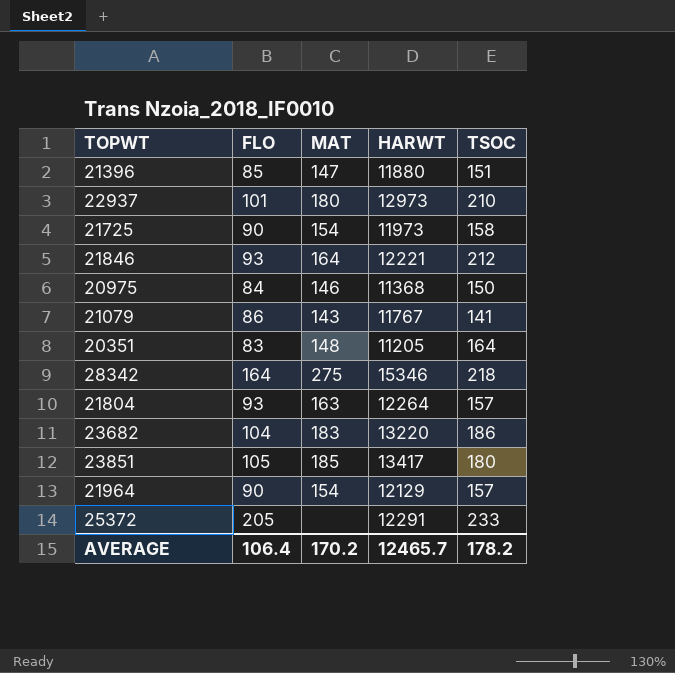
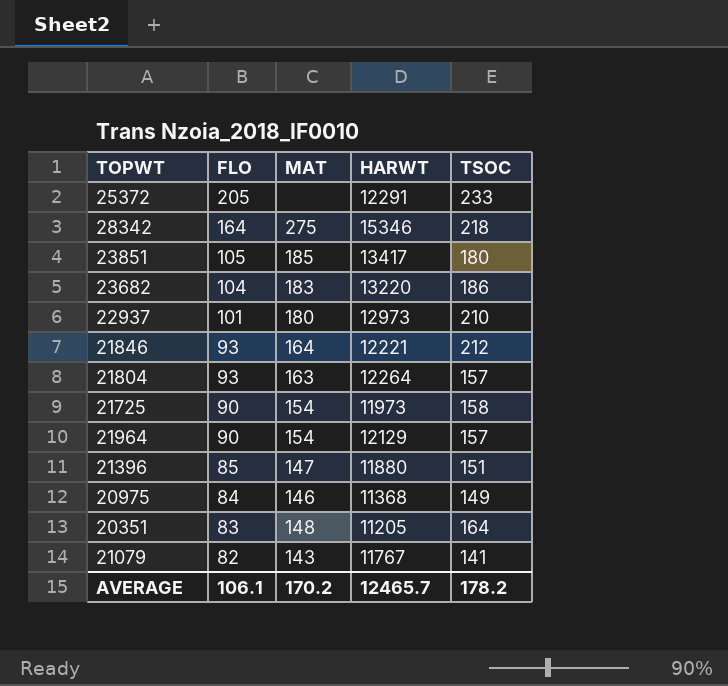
row order: none -> FLO descending
20975 | TSOC: 150 -> 149
21079 | FLO: 86 -> 82
AVERAGE | FLO: 106.4 -> 106.1

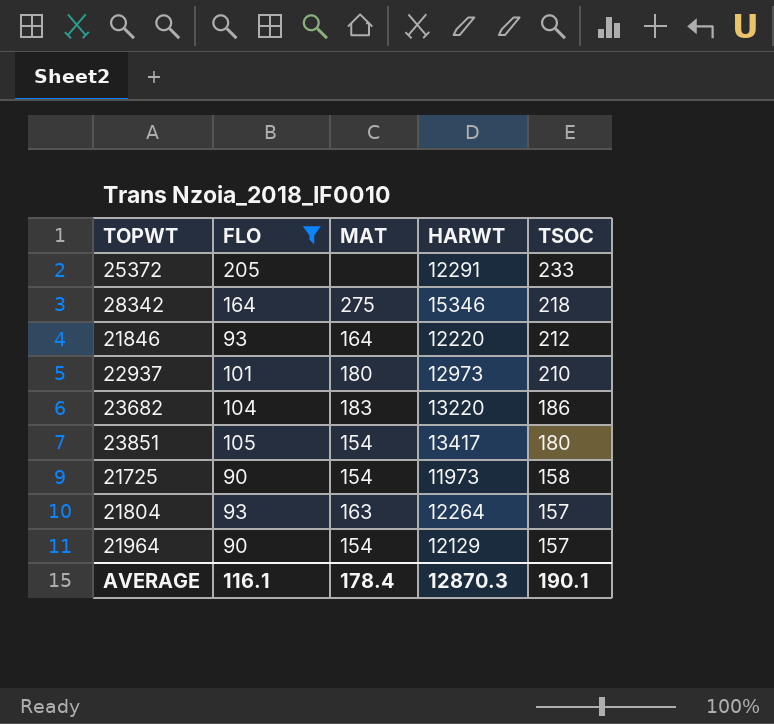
filter: none -> FLO >= 90
row order: FLO descending -> TSOC descending
21846 | HARWT: 12221 -> 12220
23851 | MAT: 185 -> 154
AVERAGE | FLO: 106.1 -> 116.1
AVERAGE | MAT: 170.2 -> 178.4
AVERAGE | HARWT: 12465.7 -> 12870.3
AVERAGE | TSOC: 178.2 -> 190.1

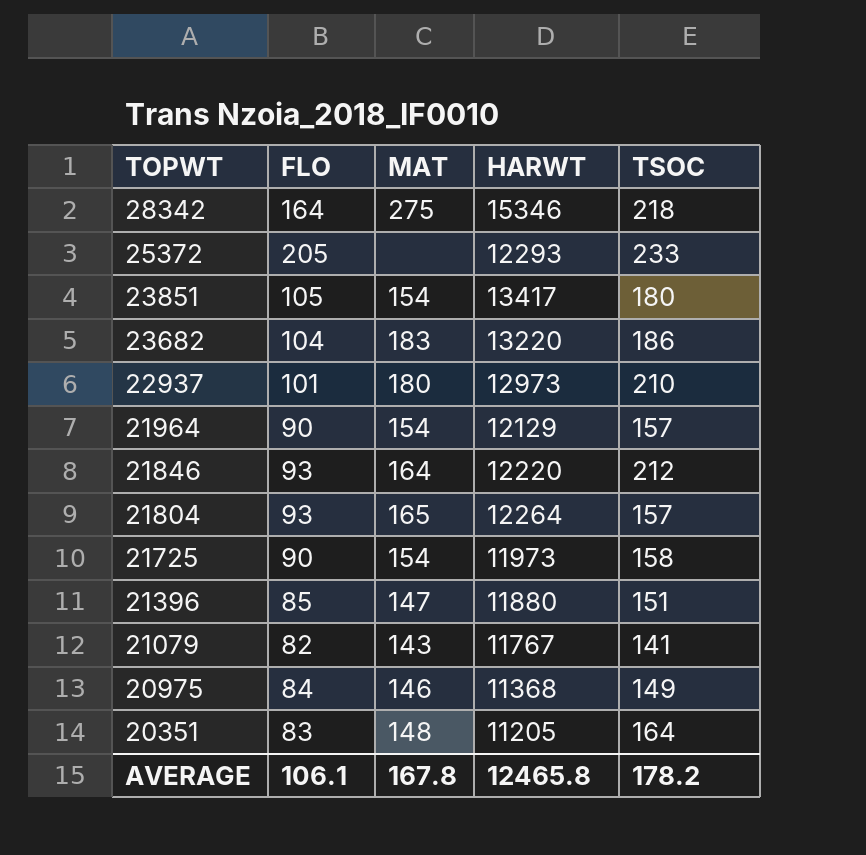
filter: FLO >= 90 -> none
row order: TSOC descending -> TOPWT descending
25372 | HARWT: 12291 -> 12293
21804 | MAT: 163 -> 165
AVERAGE | FLO: 116.1 -> 106.1
AVERAGE | MAT: 178.4 -> 167.8
AVERAGE | HARWT: 12870.3 -> 12465.8
AVERAGE | TSOC: 190.1 -> 178.2

